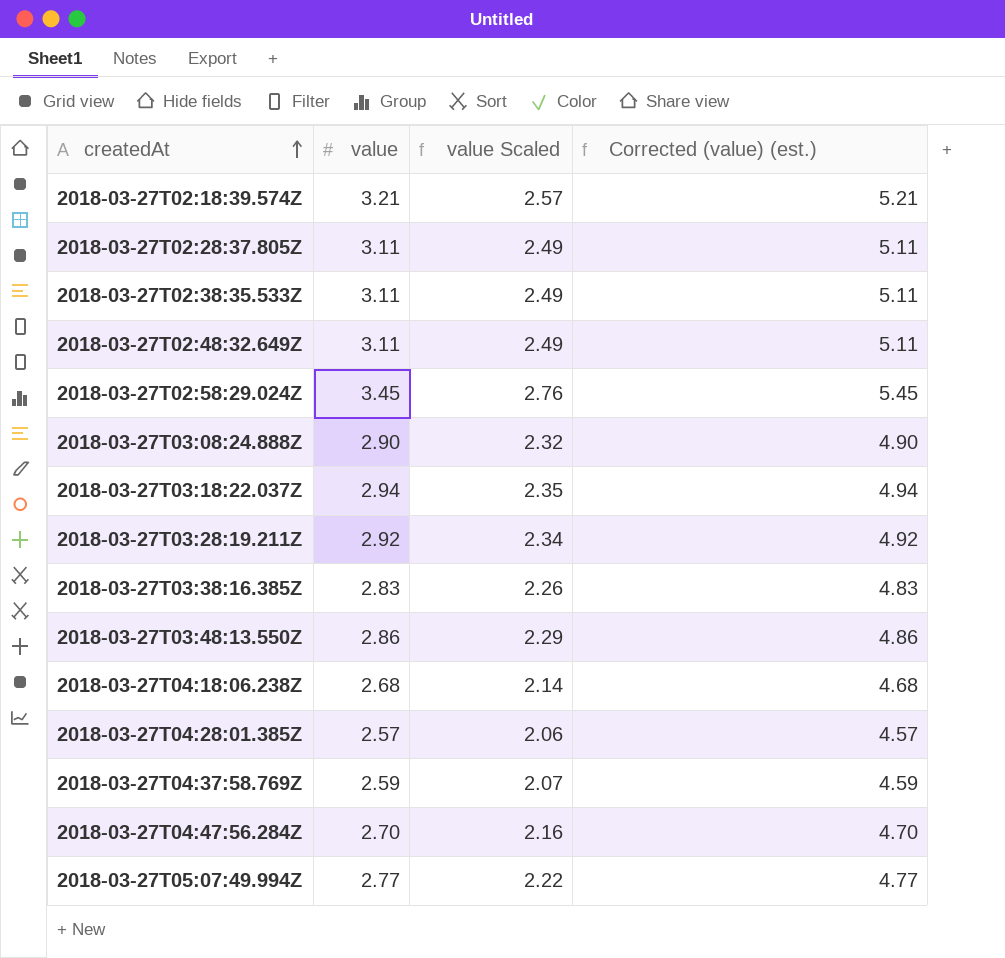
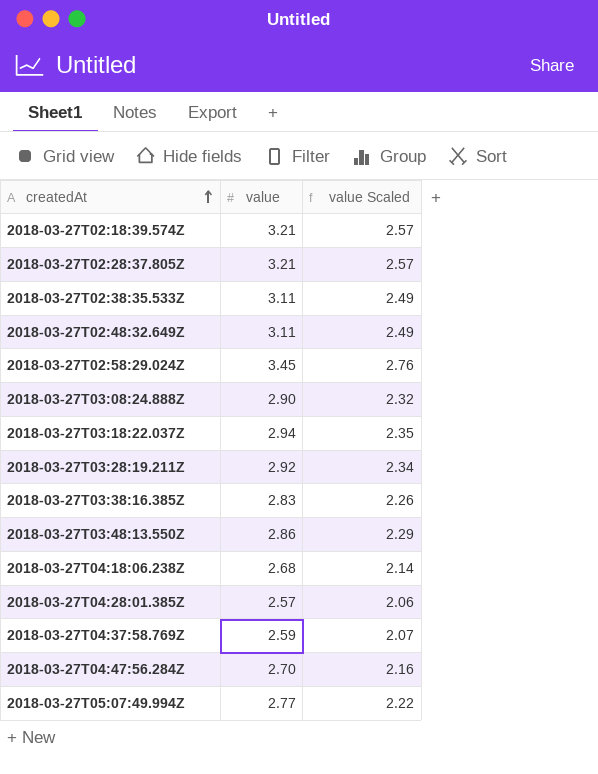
column Corrected (value) (est.) | formula: [value] + 2 -> none
2018-03-27T02:28:37.805Z | value: 3.11 -> 3.21
2018-03-27T02:28:37.805Z | value Scaled: 2.49 -> 2.57

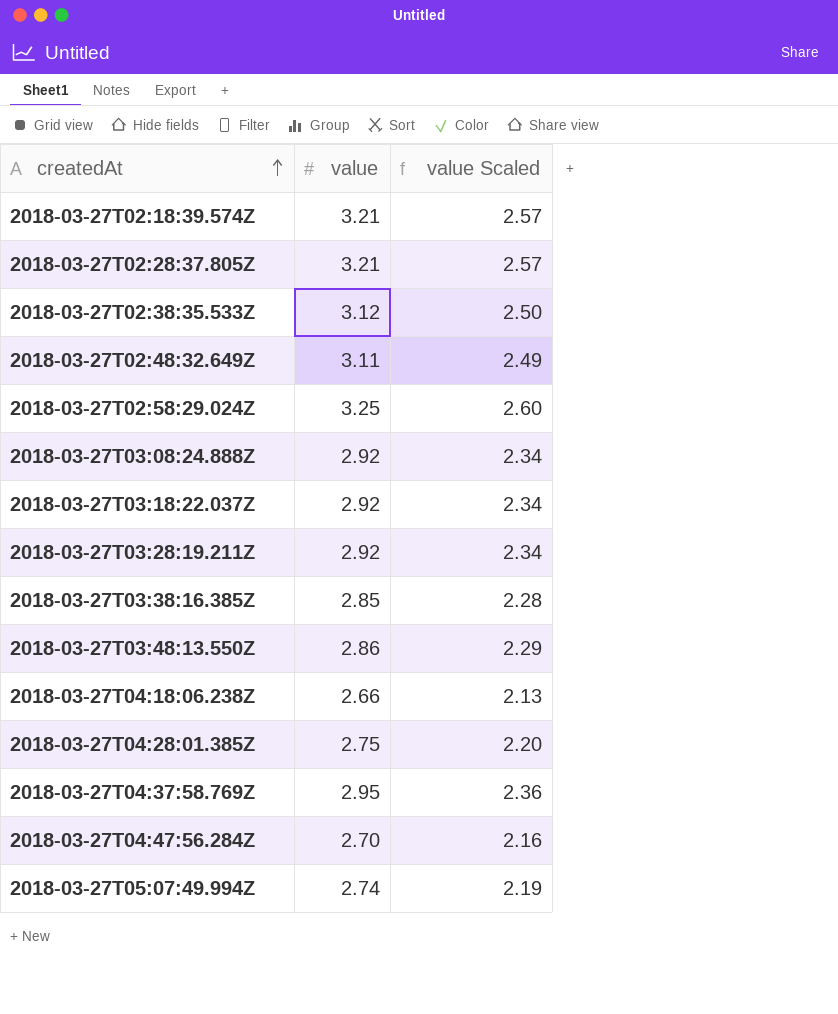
2018-03-27T02:38:35.533Z | value: 3.11 -> 3.12
2018-03-27T02:38:35.533Z | value Scaled: 2.49 -> 2.50
2018-03-27T02:58:29.024Z | value: 3.45 -> 3.25
2018-03-27T02:58:29.024Z | value Scaled: 2.76 -> 2.60
2018-03-27T03:08:24.888Z | value: 2.90 -> 2.92
2018-03-27T03:08:24.888Z | value Scaled: 2.32 -> 2.34
2018-03-27T03:18:22.037Z | value: 2.94 -> 2.92
2018-03-27T03:18:22.037Z | value Scaled: 2.35 -> 2.34
2018-03-27T03:38:16.385Z | value: 2.83 -> 2.85
2018-03-27T03:38:16.385Z | value Scaled: 2.26 -> 2.28
2018-03-27T04:18:06.238Z | value: 2.68 -> 2.66
2018-03-27T04:18:06.238Z | value Scaled: 2.14 -> 2.13
2018-03-27T04:28:01.385Z | value: 2.57 -> 2.75
2018-03-27T04:28:01.385Z | value Scaled: 2.06 -> 2.20
2018-03-27T04:37:58.769Z | value: 2.59 -> 2.95
2018-03-27T04:37:58.769Z | value Scaled: 2.07 -> 2.36
2018-03-27T05:07:49.994Z | value: 2.77 -> 2.74
2018-03-27T05:07:49.994Z | value Scaled: 2.22 -> 2.19

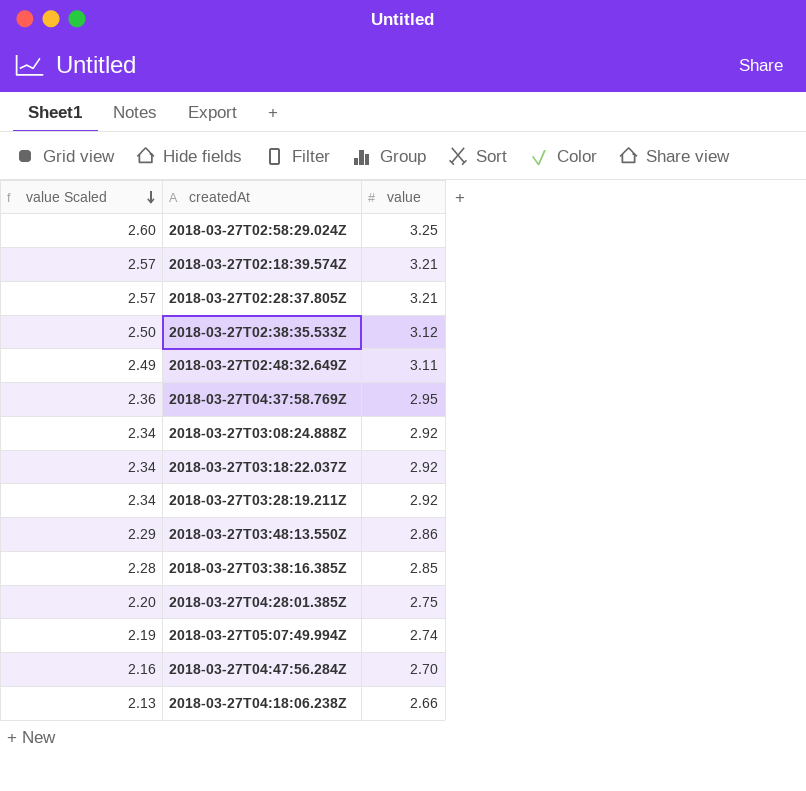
row order: createdAt ascending -> value Scaled descending
column value Scaled | position: 3 -> 1

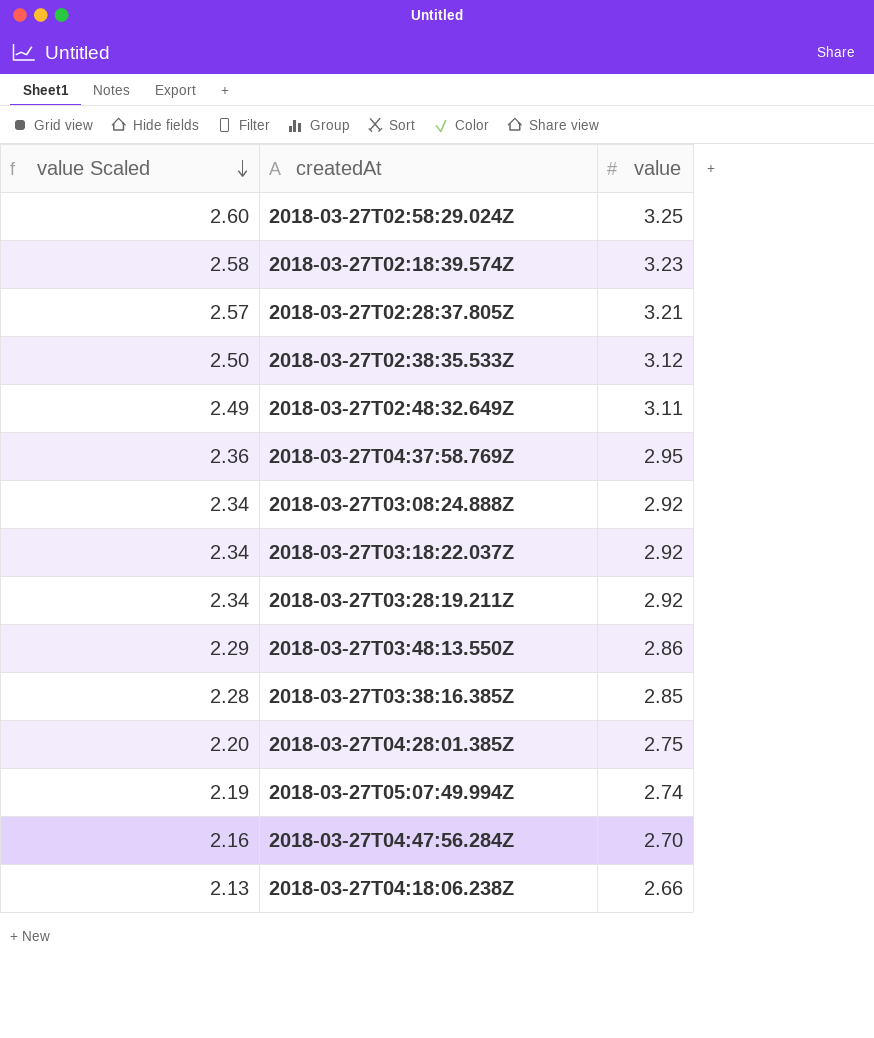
2018-03-27T02:18:39.574Z | value Scaled: 2.57 -> 2.58
2018-03-27T02:18:39.574Z | value: 3.21 -> 3.23

